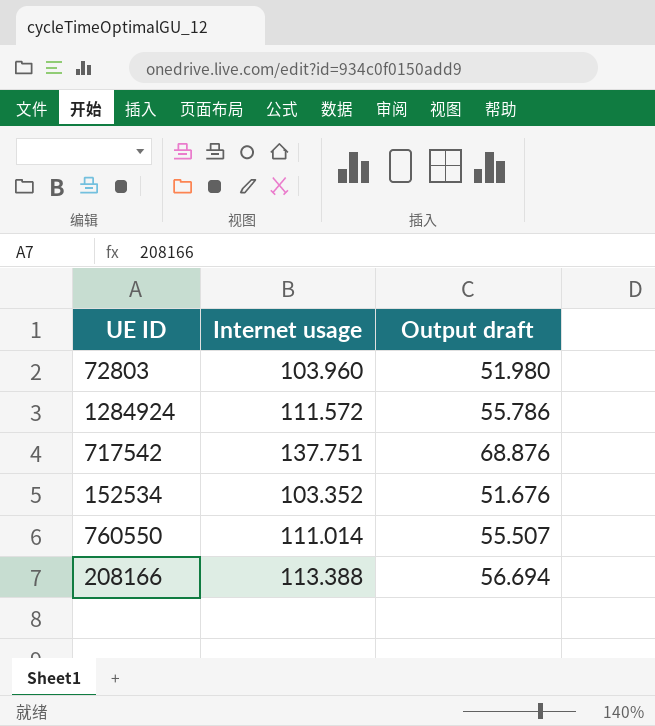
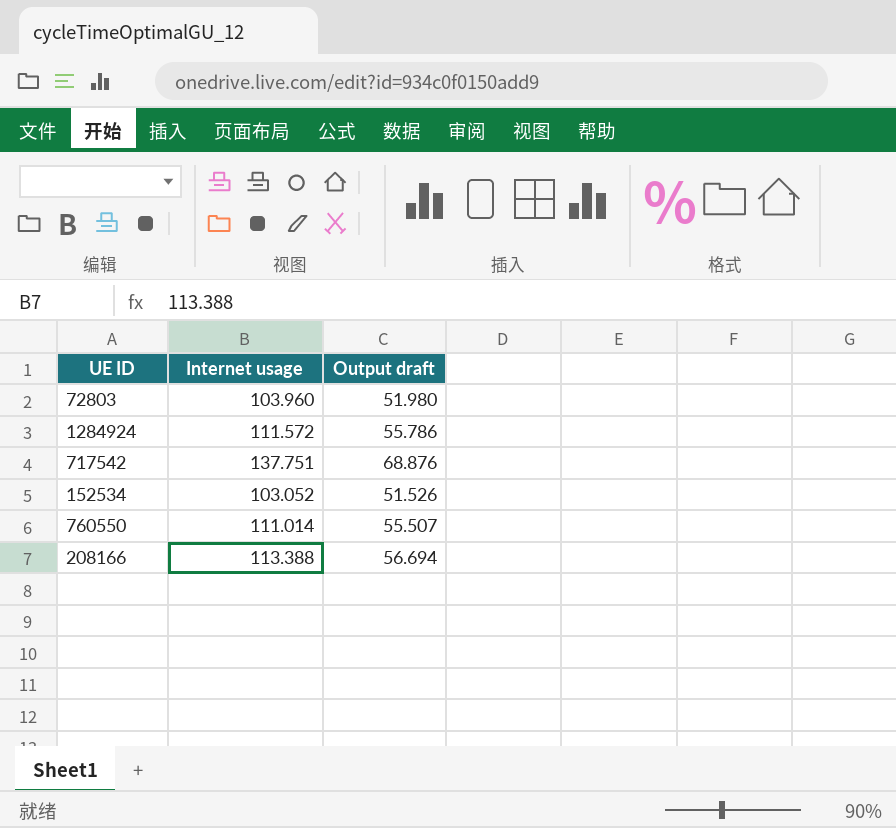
152534 | Internet usage: 103.352 -> 103.052
152534 | Output draft: 51.676 -> 51.526

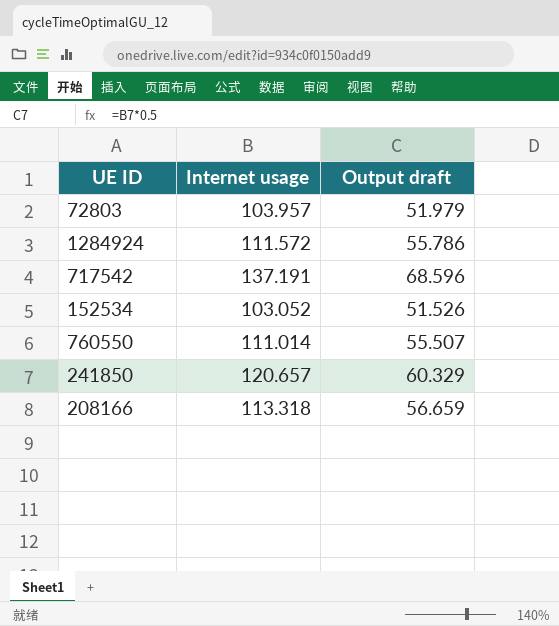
72803 | Internet usage: 103.960 -> 103.957
72803 | Output draft: 51.980 -> 51.979
717542 | Internet usage: 137.751 -> 137.191
717542 | Output draft: 68.876 -> 68.596
row 241850: none -> 120.657 | 60.329
208166 | Internet usage: 113.388 -> 113.318
208166 | Output draft: 56.694 -> 56.659

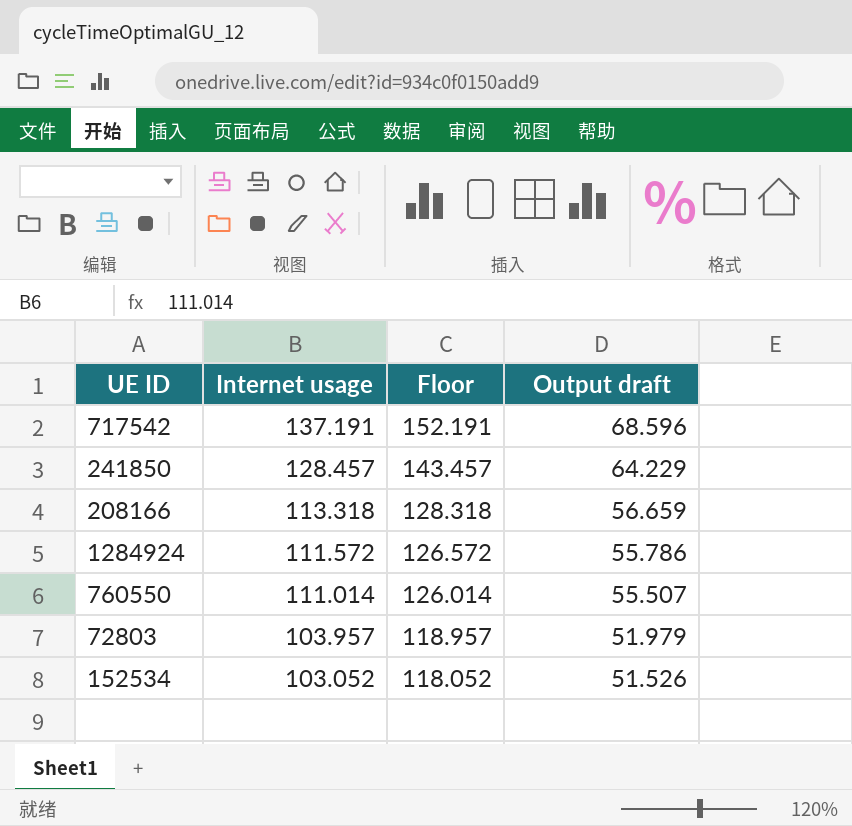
row order: none -> Internet usage descending
column Floor | formula: none -> [Internet usage] + 15
241850 | Internet usage: 120.657 -> 128.457
241850 | Output draft: 60.329 -> 64.229

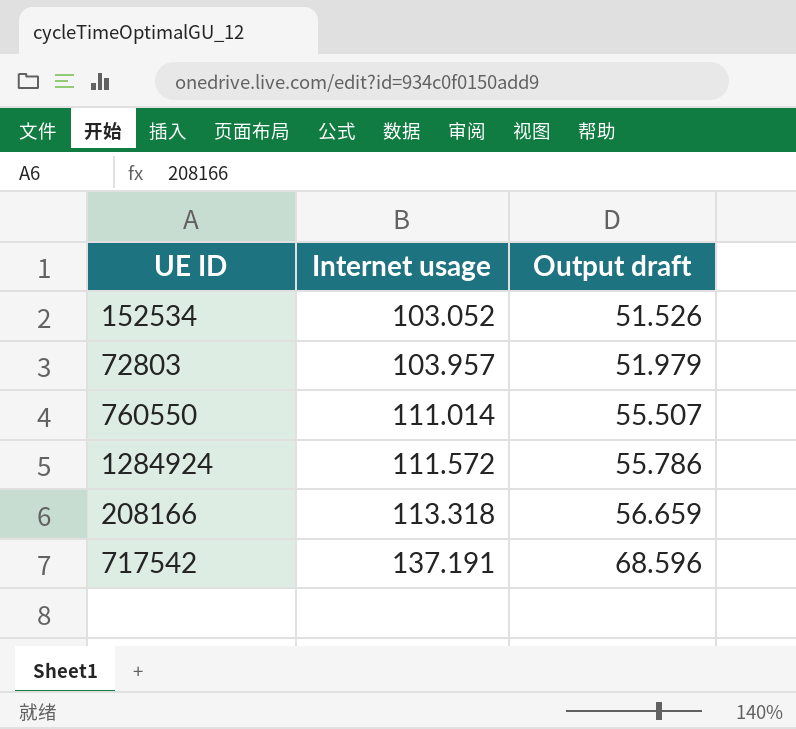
row order: Internet usage descending -> Internet usage ascending
column Floor | formula: [Internet usage] + 15 -> none
row 241850: 128.457 | 143.457 | 64.229 -> none

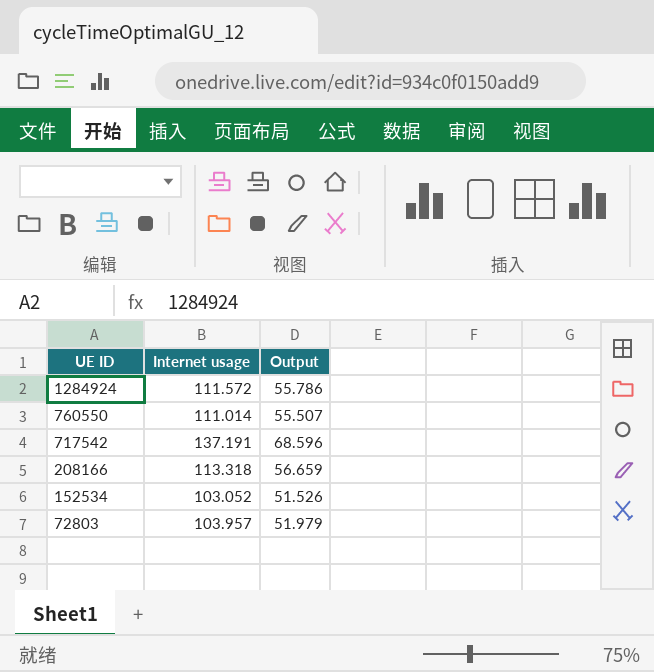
row order: Internet usage ascending -> UE ID descending
column name: Output draft -> Output

